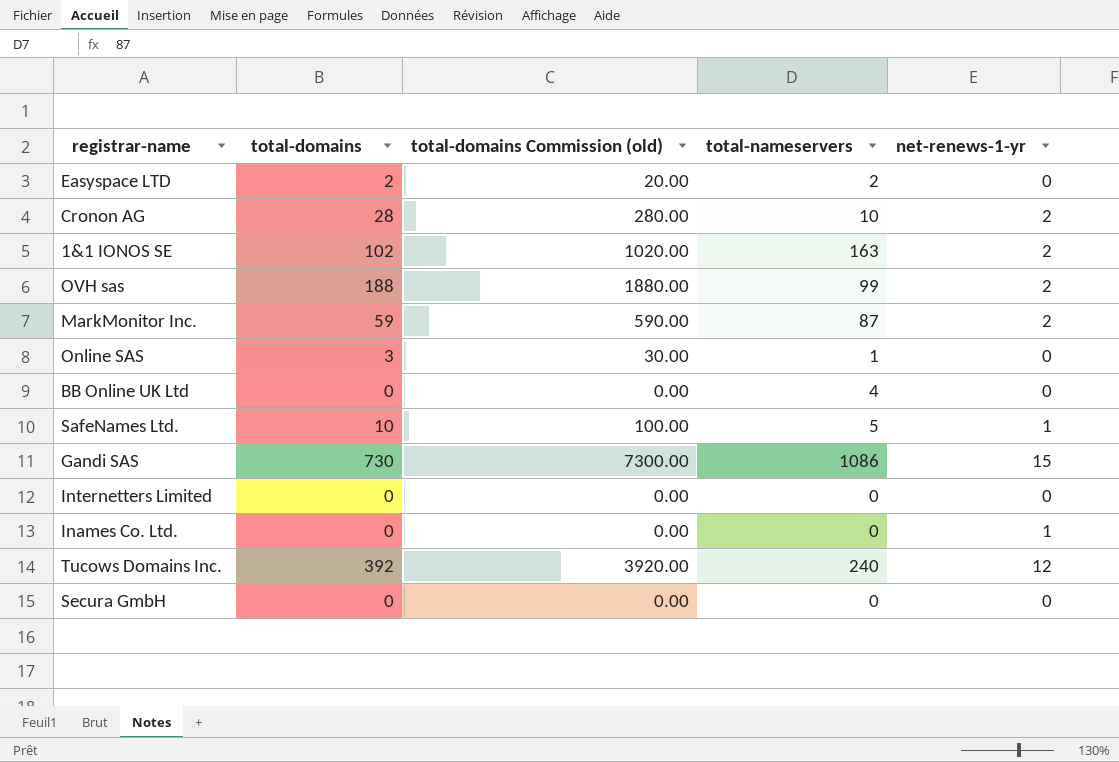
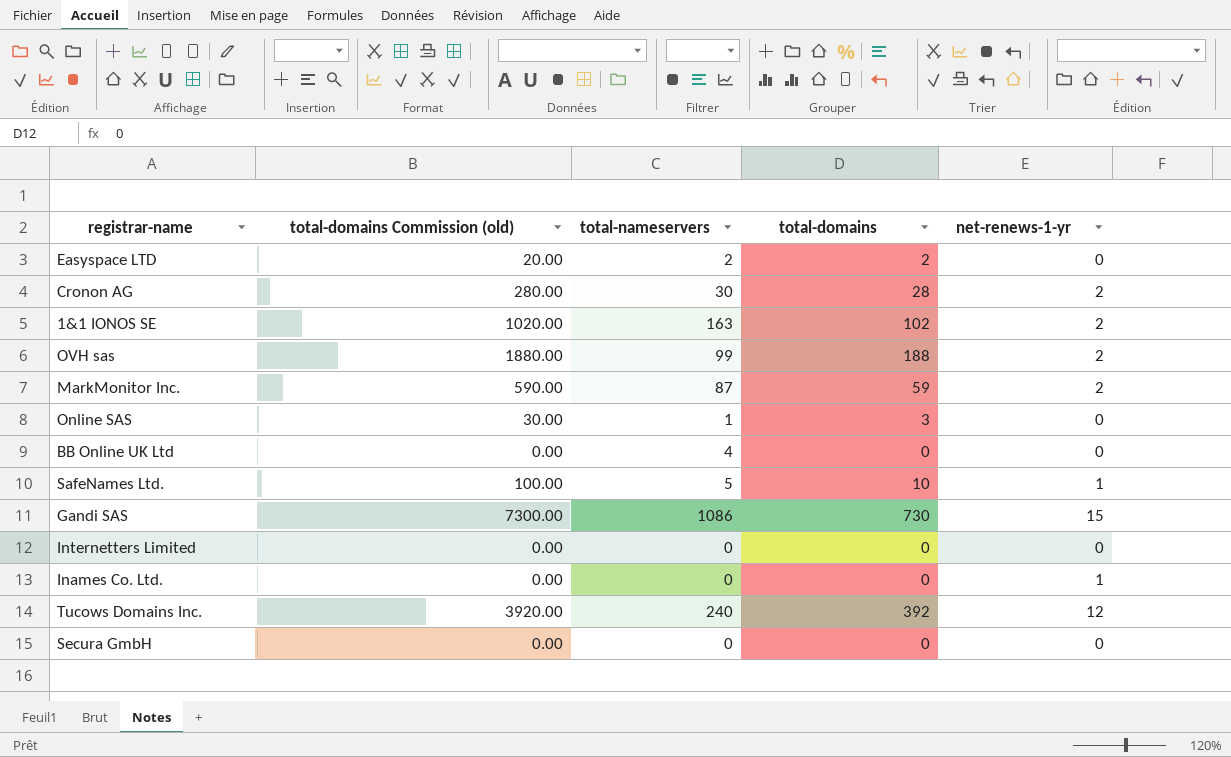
column total-domains | position: 2 -> 4
Cronon AG | total-nameservers: 10 -> 30

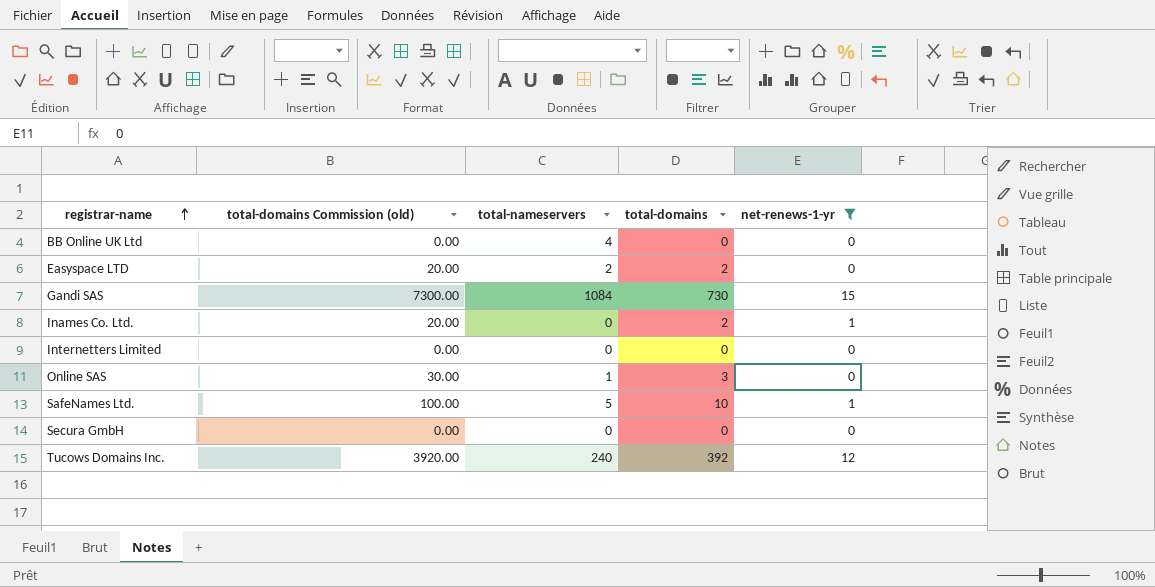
filter: none -> net-renews-1-yr != 2
row order: none -> registrar-name ascending
Gandi SAS | total-nameservers: 1086 -> 1084
Inames Co. Ltd. | total-domains Commission (old): 0.00 -> 20.00
Inames Co. Ltd. | total-domains: 0 -> 2

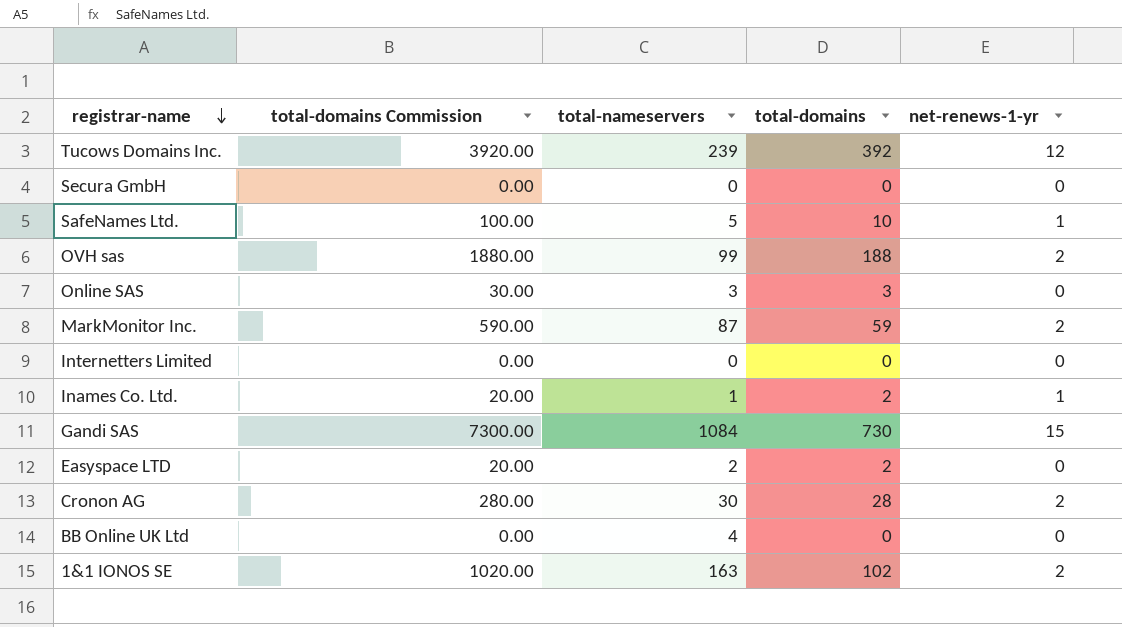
filter: net-renews-1-yr != 2 -> none
row order: registrar-name ascending -> registrar-name descending
column name: total-domains Commission (old) -> total-domains Commission
Tucows Domains Inc. | total-nameservers: 240 -> 239
Online SAS | total-nameservers: 1 -> 3
Inames Co. Ltd. | total-nameservers: 0 -> 1

